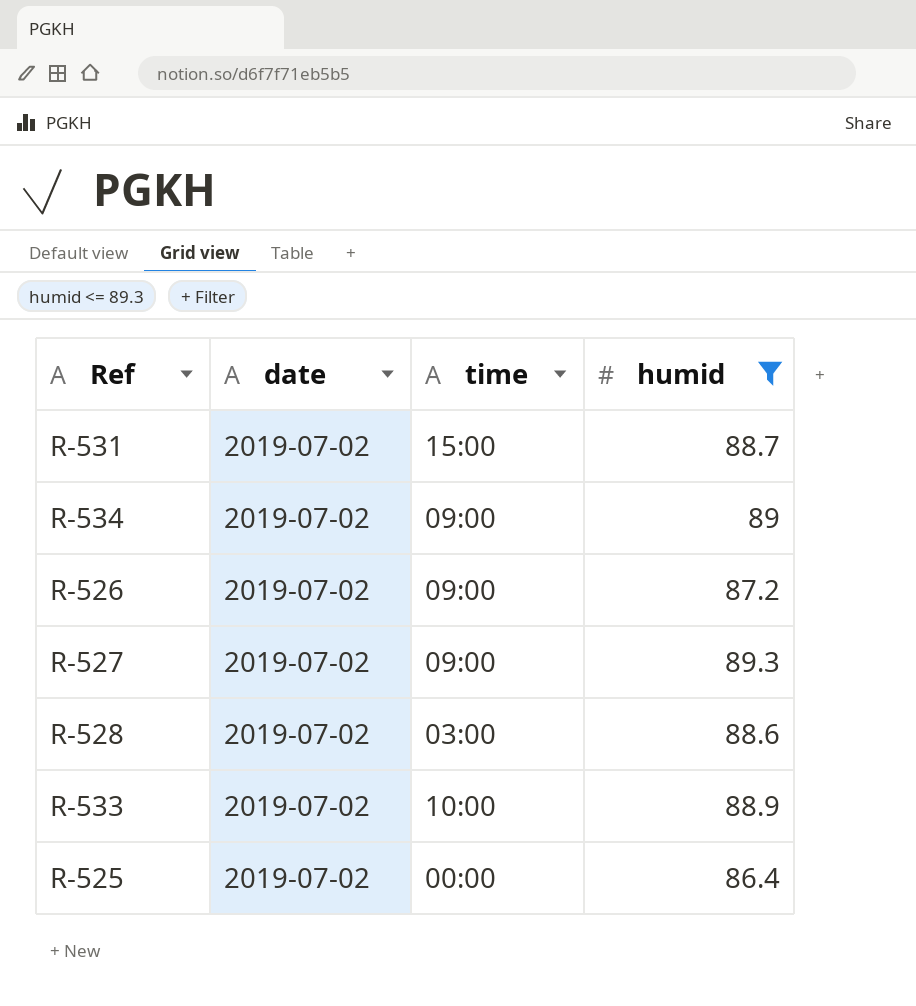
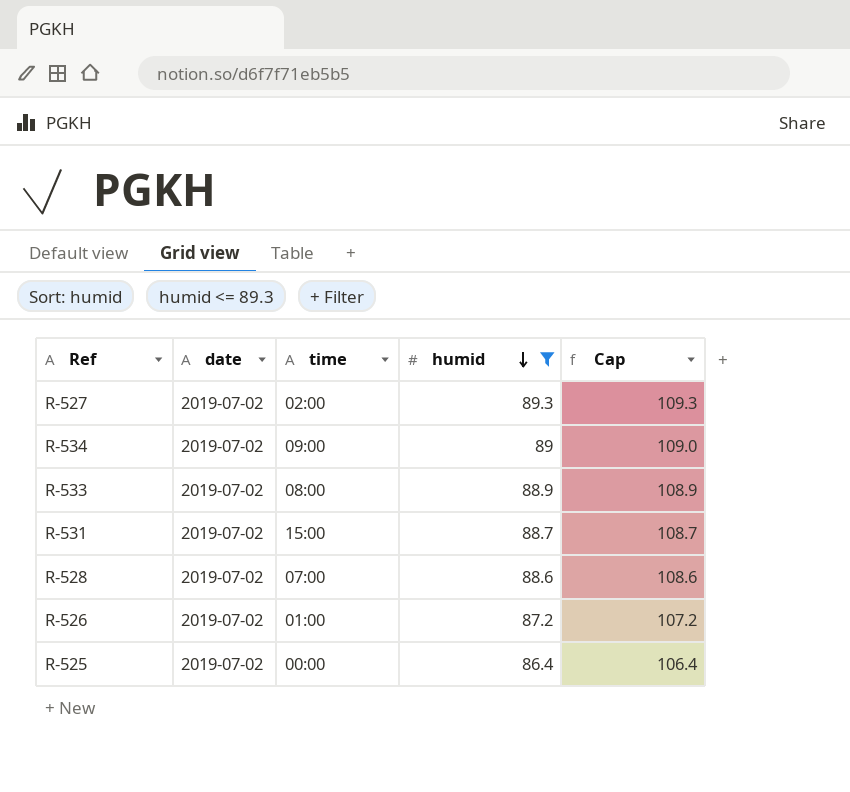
row order: none -> humid descending
column Cap | formula: none -> [humid] + 20
R-527 | time: 09:00 -> 02:00
R-533 | time: 10:00 -> 08:00
R-528 | time: 03:00 -> 07:00
R-526 | time: 09:00 -> 01:00

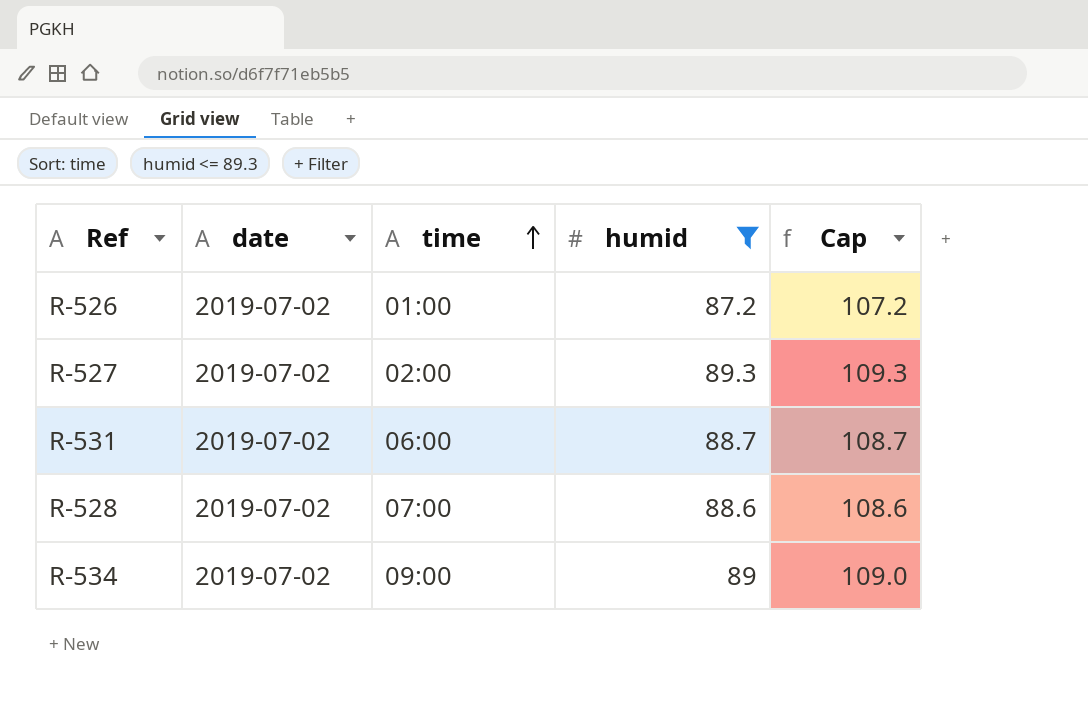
row order: humid descending -> time ascending
row R-533: 2019-07-02 | 08:00 | 88.9 | 108.9 -> none
row R-525: 2019-07-02 | 00:00 | 86.4 | 106.4 -> none
R-531 | time: 15:00 -> 06:00

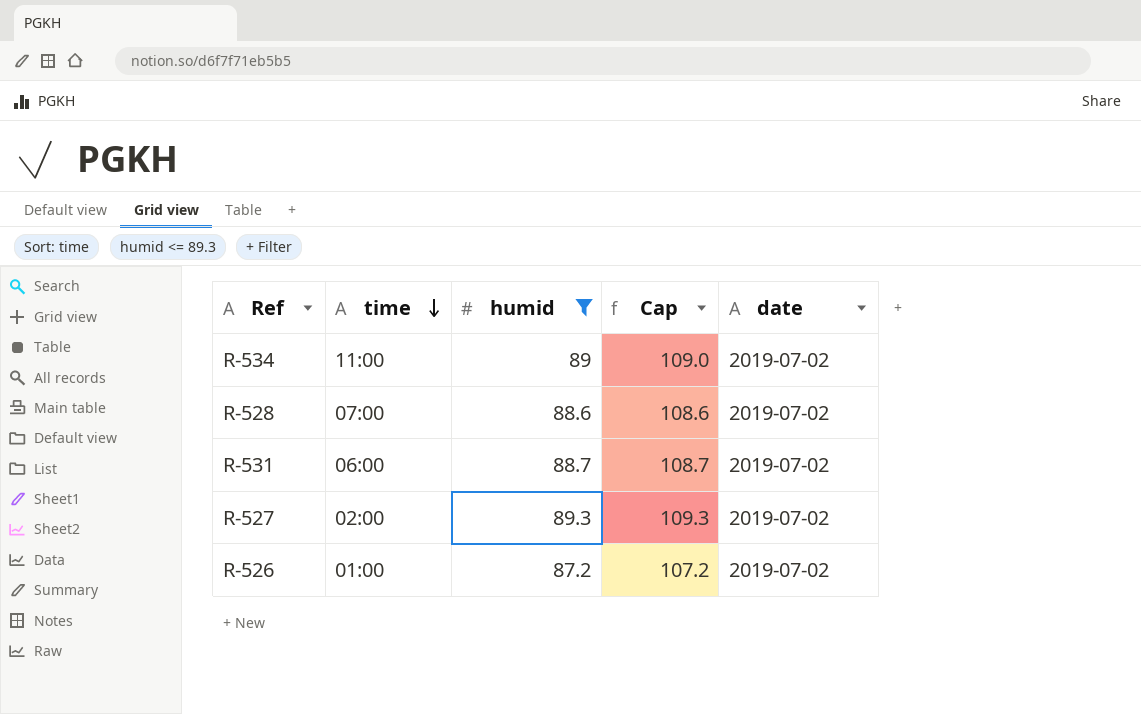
row order: time ascending -> time descending
column date | position: 2 -> 5
R-534 | time: 09:00 -> 11:00

